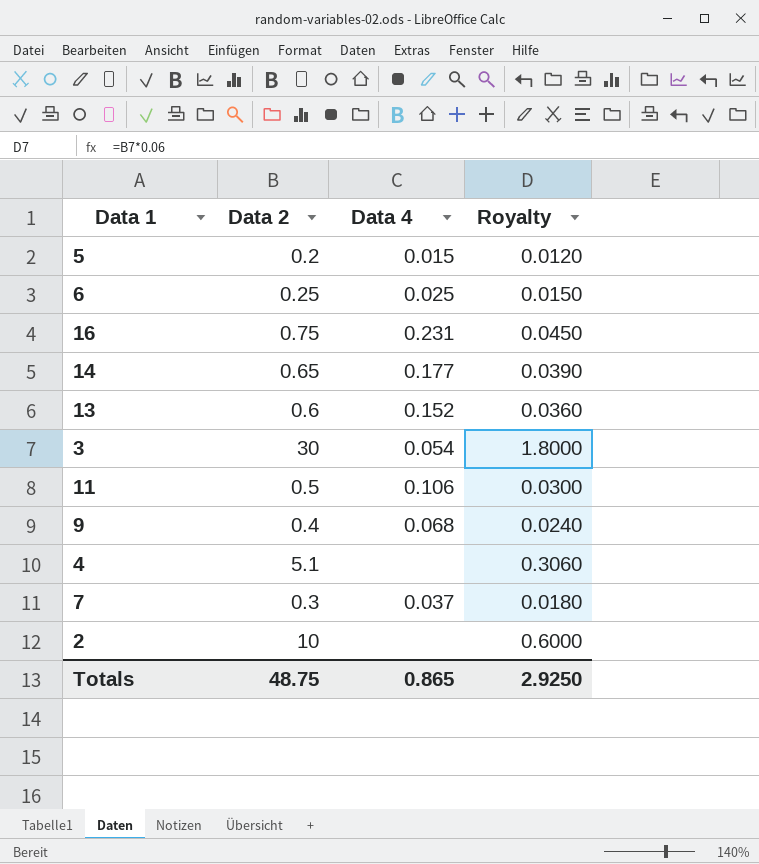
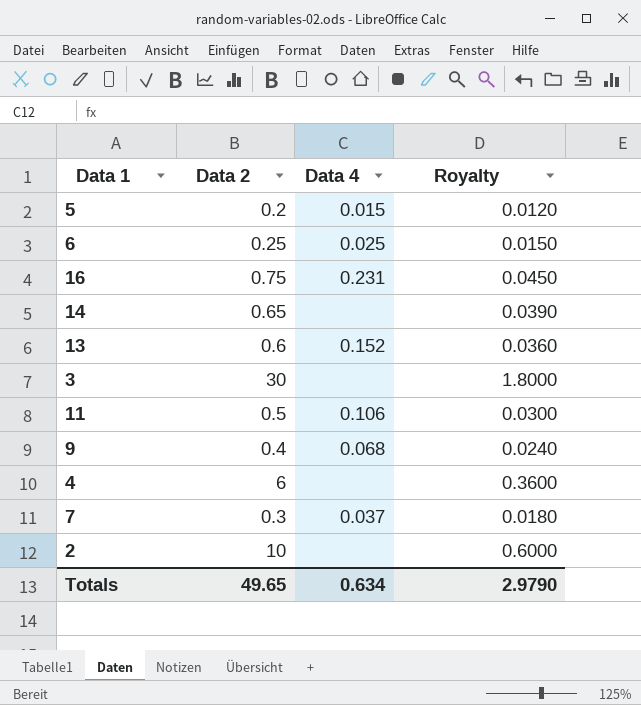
14 | Data 4: 0.177 -> none
3 | Data 4: 0.054 -> none
4 | Data 2: 5.1 -> 6
4 | Royalty: 0.3060 -> 0.3600
Totals | Data 2: 48.75 -> 49.65
Totals | Data 4: 0.865 -> 0.634
Totals | Royalty: 2.9250 -> 2.9790

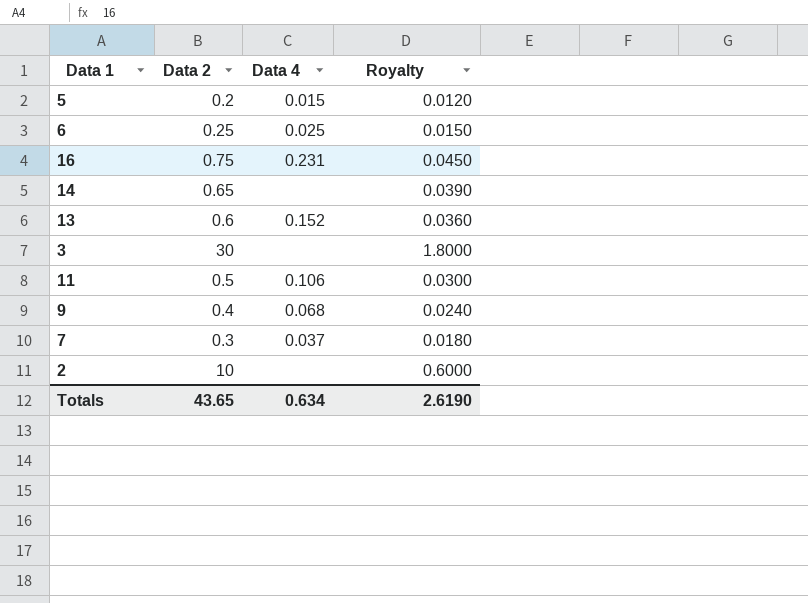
row 4: 6 | none | 0.3600 -> none
Totals | Data 2: 49.65 -> 43.65
Totals | Royalty: 2.9790 -> 2.6190

